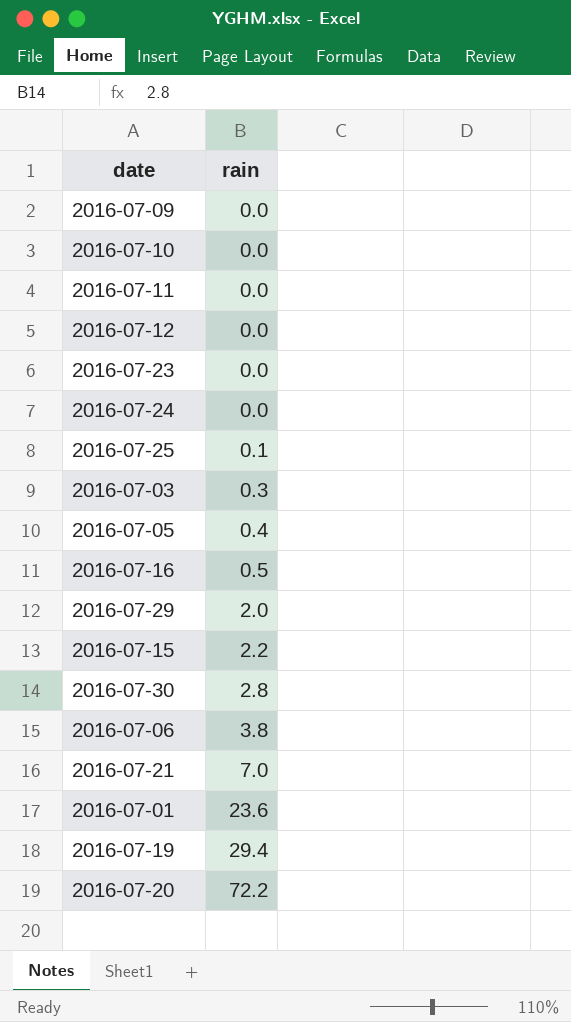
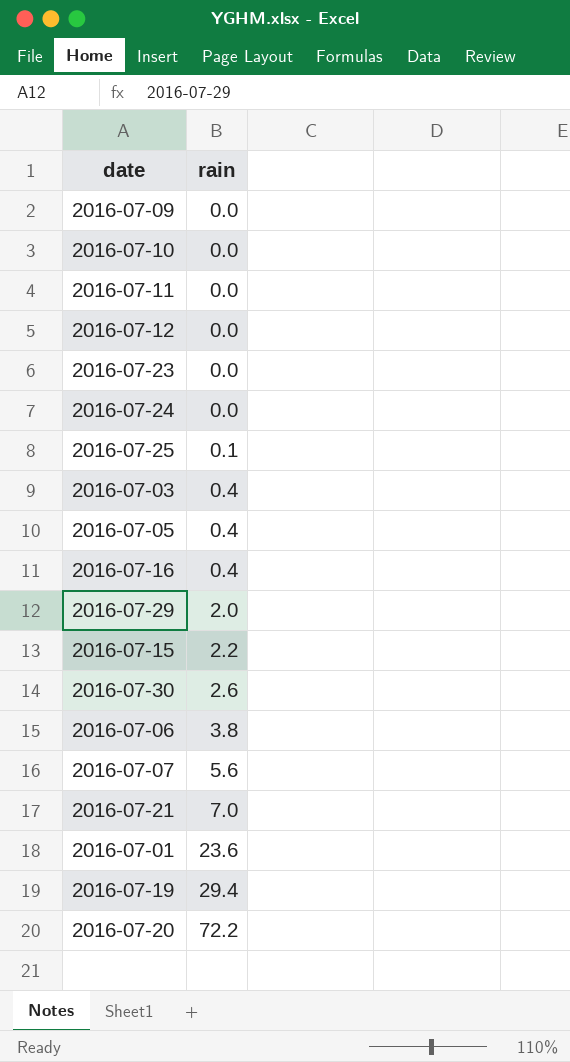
2016-07-03 | rain: 0.3 -> 0.4
2016-07-16 | rain: 0.5 -> 0.4
2016-07-30 | rain: 2.8 -> 2.6
row 2016-07-07: none -> 5.6

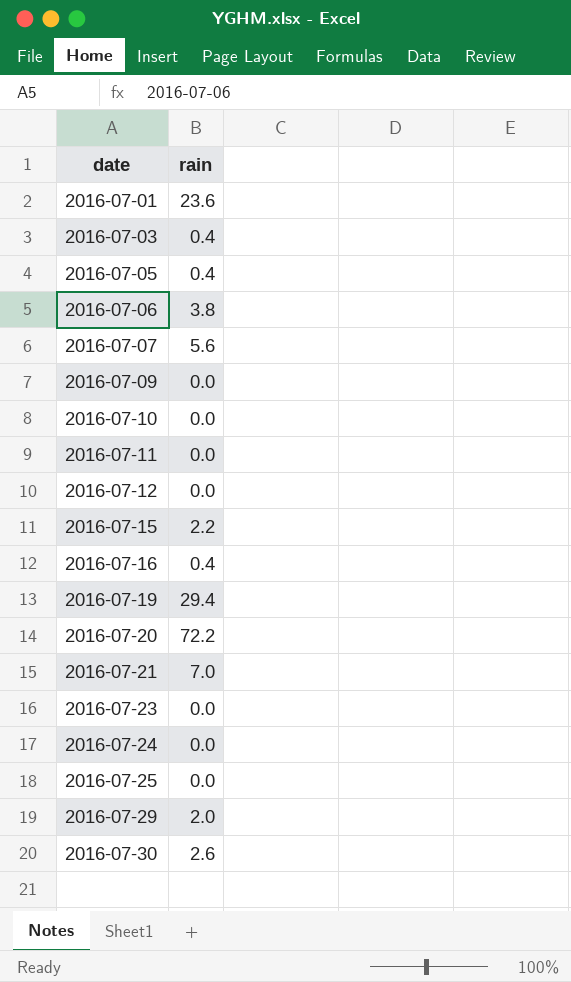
row order: rain ascending -> date ascending
2016-07-25 | rain: 0.1 -> 0.0

